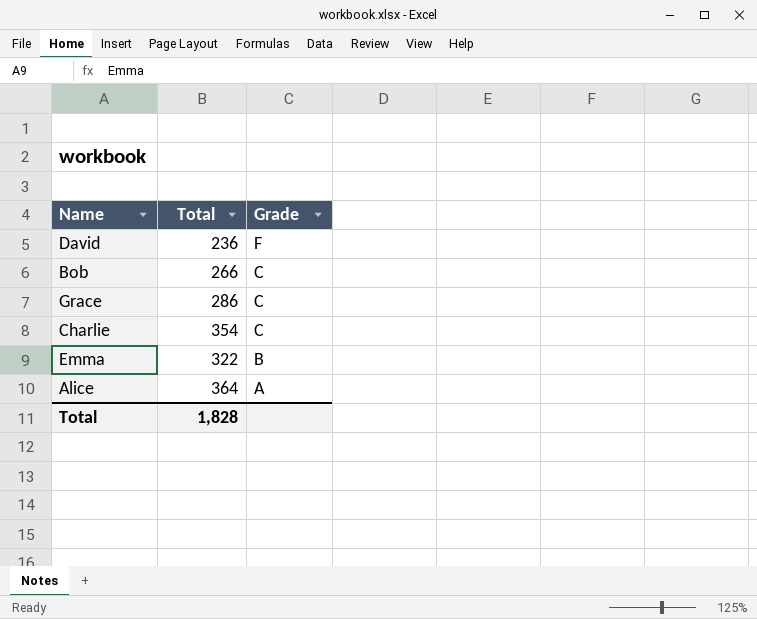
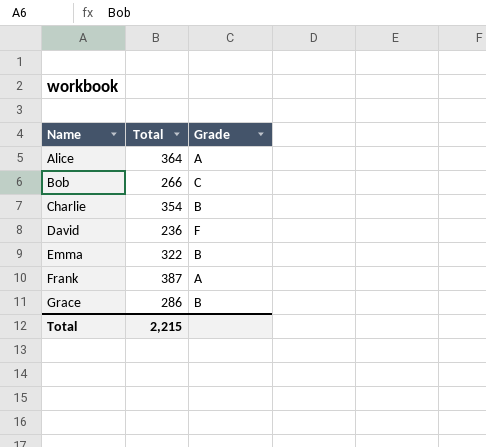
row order: Grade descending -> Name ascending
Charlie | Grade: C -> B
row Frank: none -> 387 | A
Grace | Grade: C -> B
Total | Total: 1,828 -> 2,215

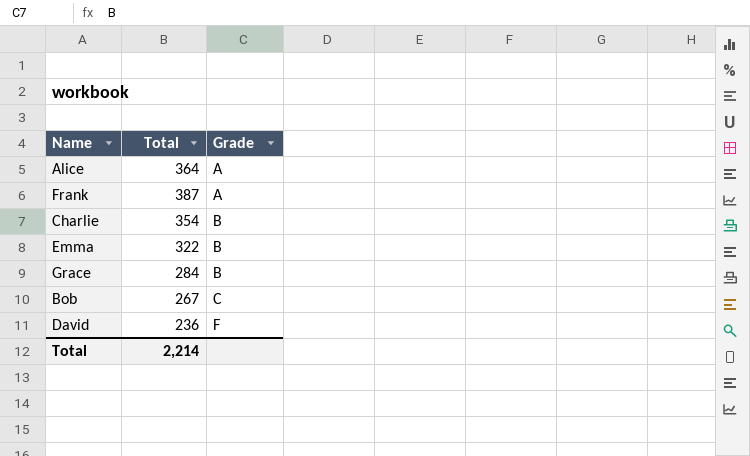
row order: Name ascending -> Grade ascending
Grace | Total: 286 -> 284
Bob | Total: 266 -> 267
Total | Total: 2,215 -> 2,214

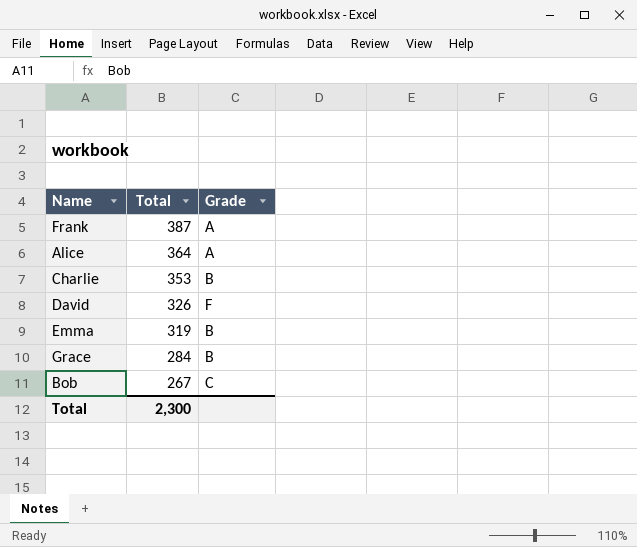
row order: Grade ascending -> Total descending
Charlie | Total: 354 -> 353
David | Total: 236 -> 326
Emma | Total: 322 -> 319
Total | Total: 2,214 -> 2,300

